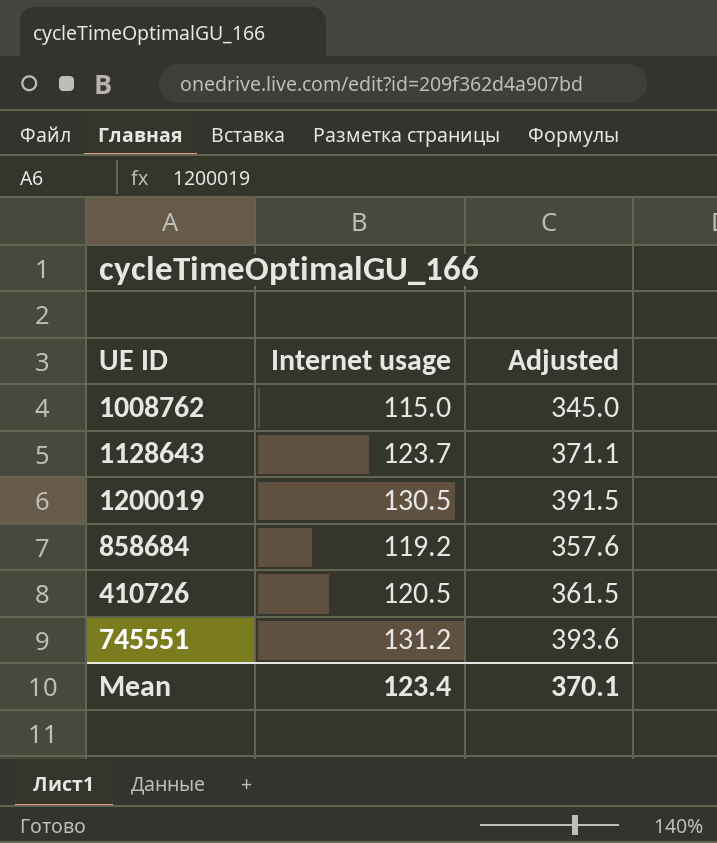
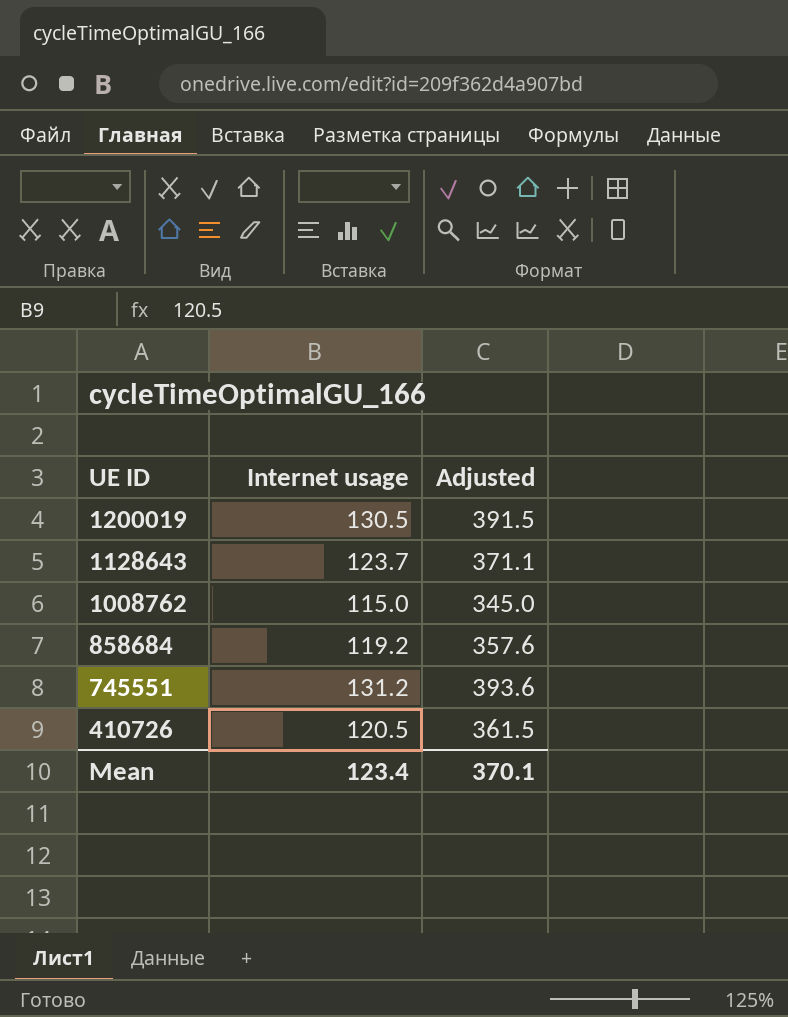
row order: none -> UE ID descending

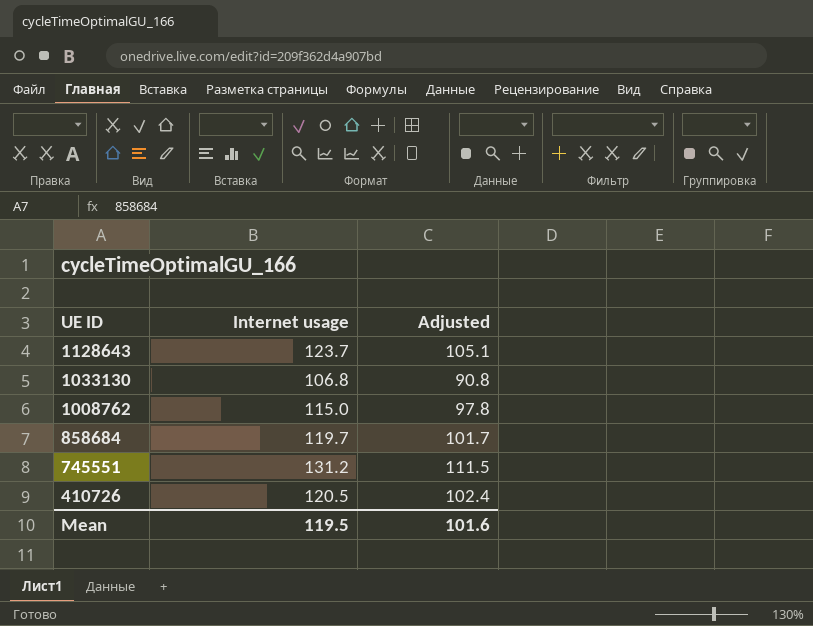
column Adjusted | formula: [Internet usage] * 3 -> [Internet usage] * 0.85
row 1200019: 130.5 | 391.5 -> none
row 1033130: none -> 106.8 | 90.8
858684 | Internet usage: 119.2 -> 119.7
Mean | Internet usage: 123.4 -> 119.5
Mean | Adjusted: 370.1 -> 101.6

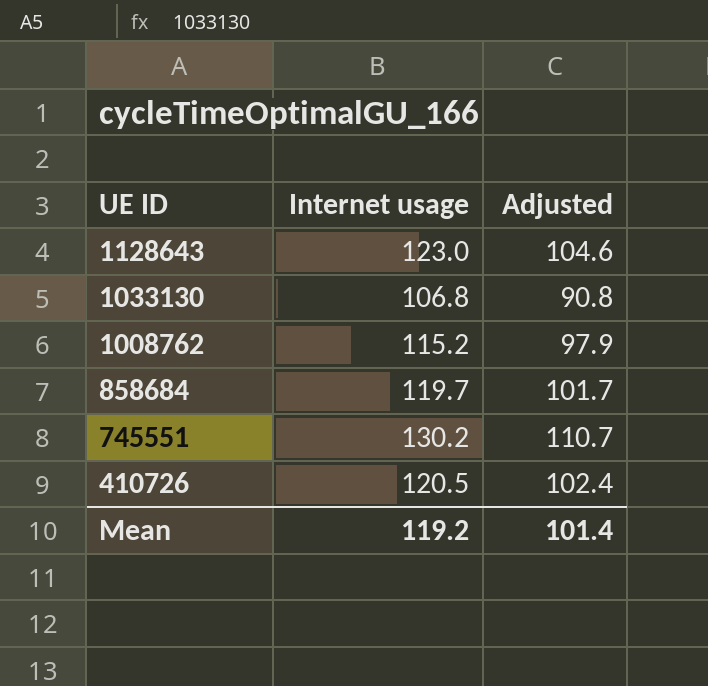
1128643 | Internet usage: 123.7 -> 123.0
1128643 | Adjusted: 105.1 -> 104.6
1008762 | Internet usage: 115.0 -> 115.2
1008762 | Adjusted: 97.8 -> 97.9
745551 | Internet usage: 131.2 -> 130.2
745551 | Adjusted: 111.5 -> 110.7
Mean | Internet usage: 119.5 -> 119.2
Mean | Adjusted: 101.6 -> 101.4

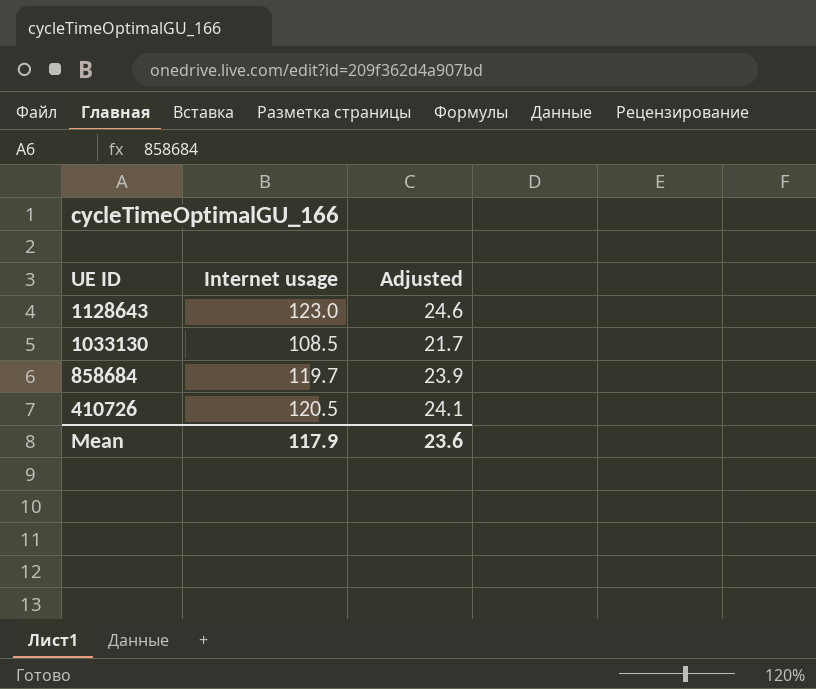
column Adjusted | formula: [Internet usage] * 0.85 -> [Internet usage] * 0.2
row 1008762: 115.2 | 97.9 -> none
row 745551: 130.2 | 110.7 -> none
1033130 | Internet usage: 106.8 -> 108.5
Mean | Internet usage: 119.2 -> 117.9
Mean | Adjusted: 101.4 -> 23.6

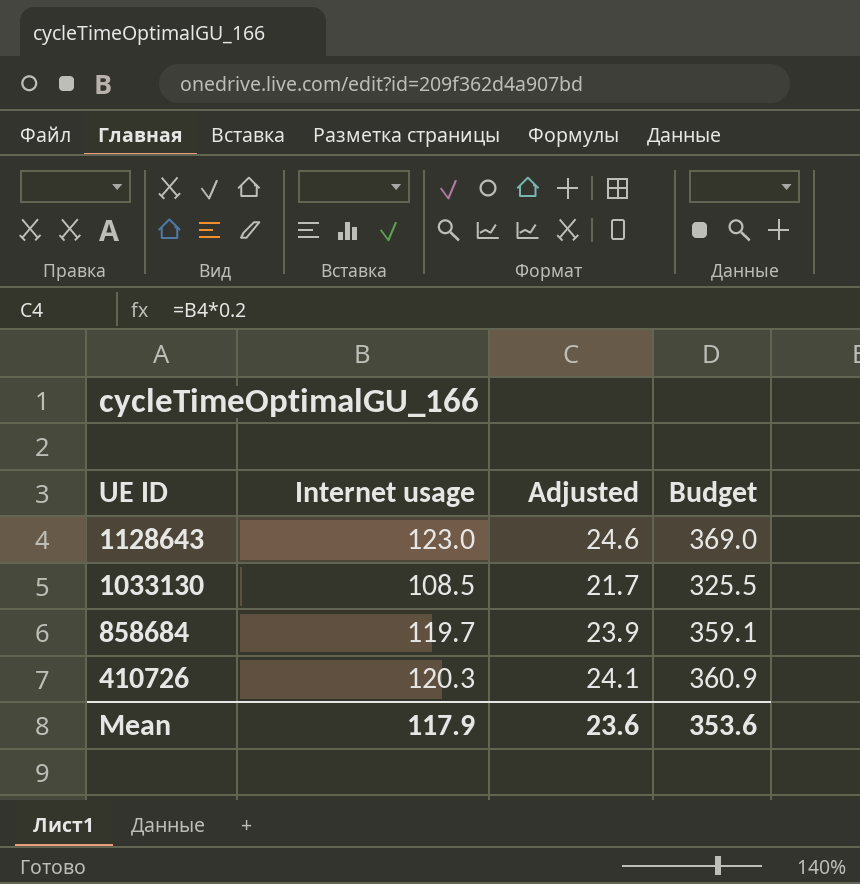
column Budget | formula: none -> [Internet usage] * 3
410726 | Internet usage: 120.5 -> 120.3

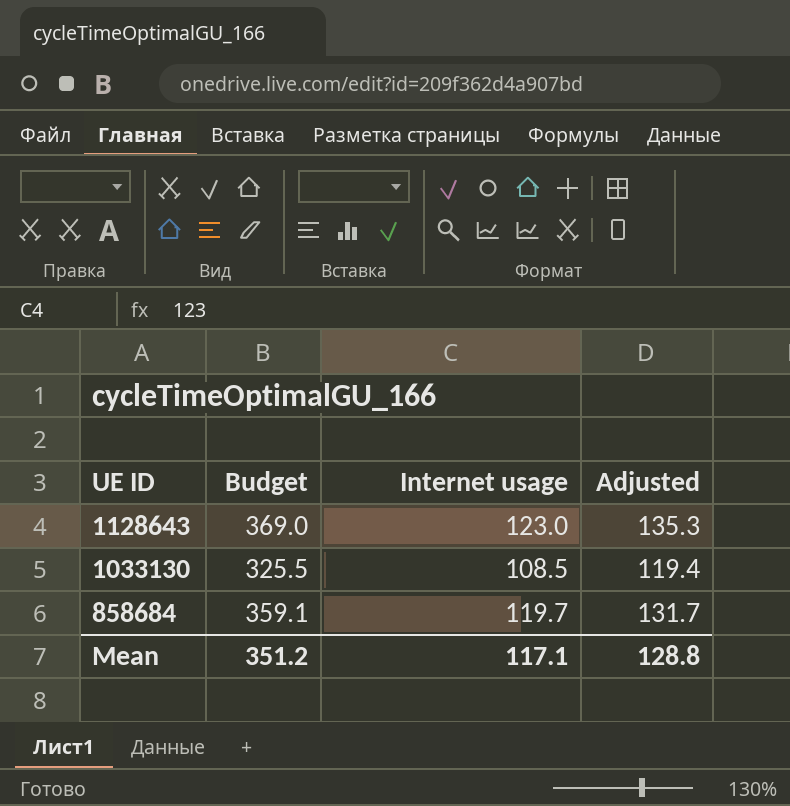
column Budget | position: 4 -> 2
column Adjusted | formula: [Internet usage] * 0.2 -> [Internet usage] * 1.1
row 410726: 120.3 | 24.1 | 360.9 -> none
Mean | Budget: 353.6 -> 351.2
Mean | Internet usage: 117.9 -> 117.1
Mean | Adjusted: 23.6 -> 128.8

